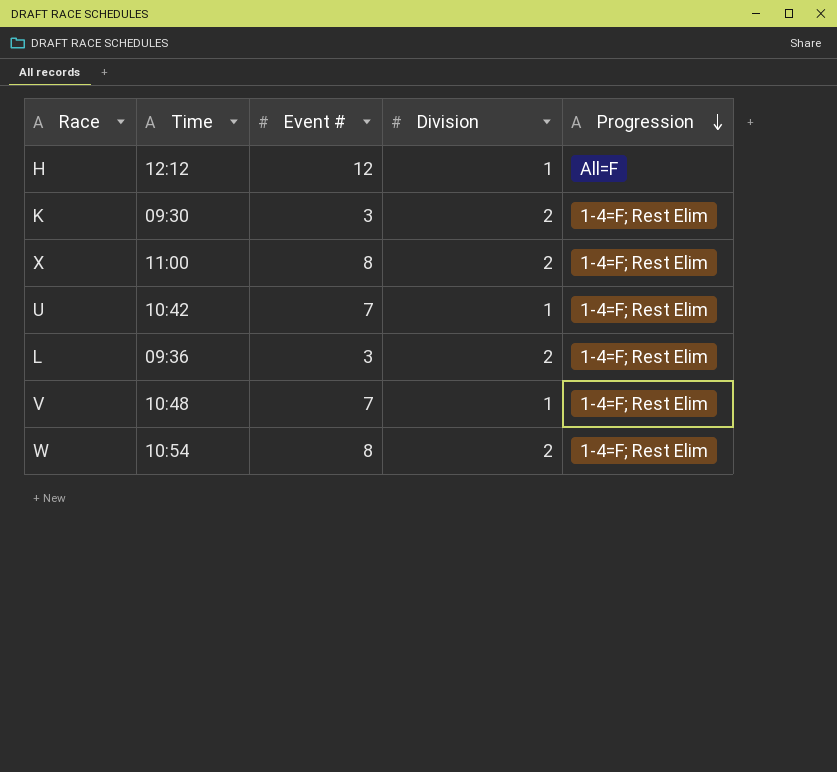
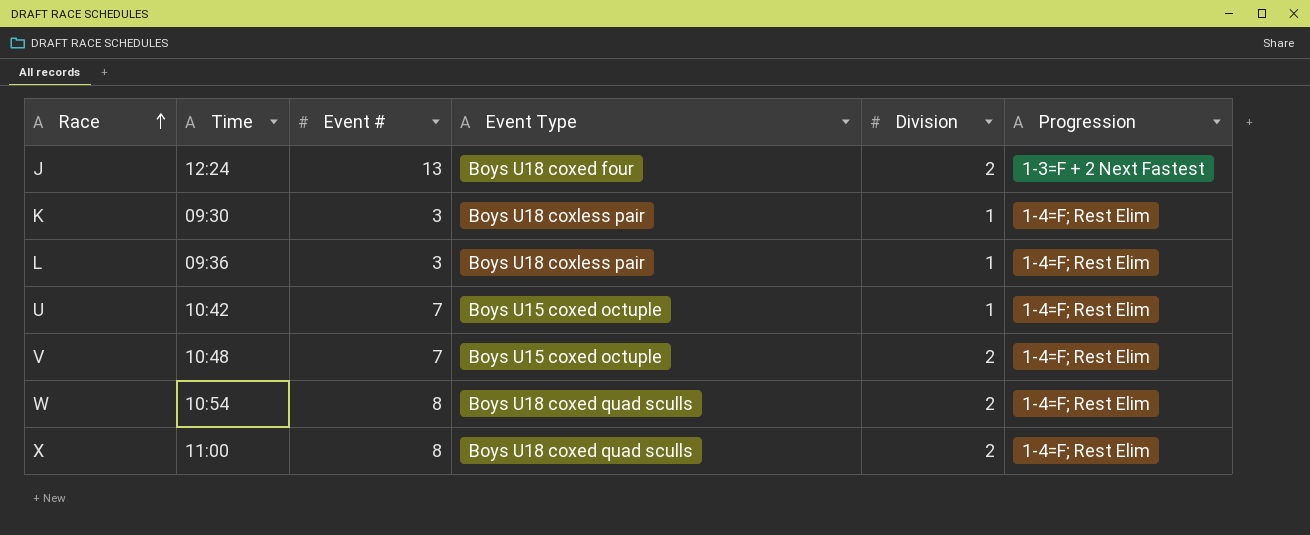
row order: Progression descending -> Race ascending
column Event Type | position: none -> 4
row H: 12:12 | 12 | 1 | All=F -> none
row J: none -> 12:24 | 13 | Boys U18 coxed four | 2 | 1-3=F + 2 Next Fastest
K | Division: 2 -> 1
L | Division: 2 -> 1
V | Division: 1 -> 2

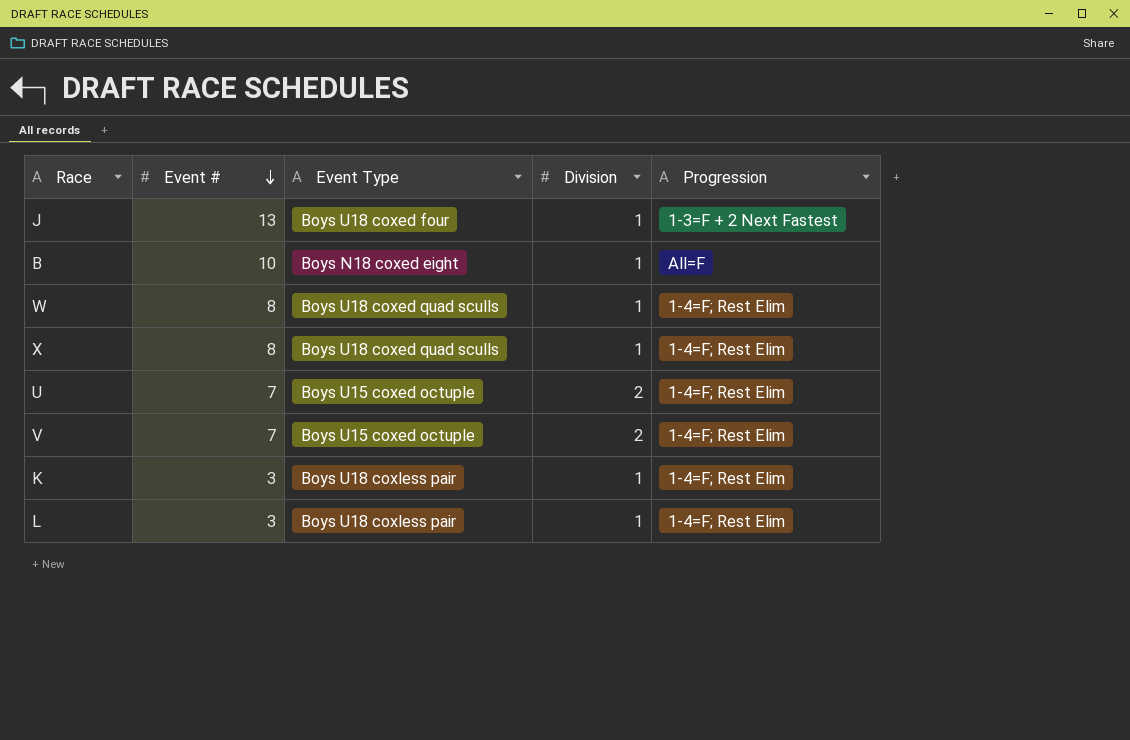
row order: Race ascending -> Event # descending
column Time | position: 2 -> none
J | Division: 2 -> 1
row B: none -> 10 | Boys N18 coxed eight | 1 | All=F
W | Division: 2 -> 1
X | Division: 2 -> 1
U | Division: 1 -> 2

